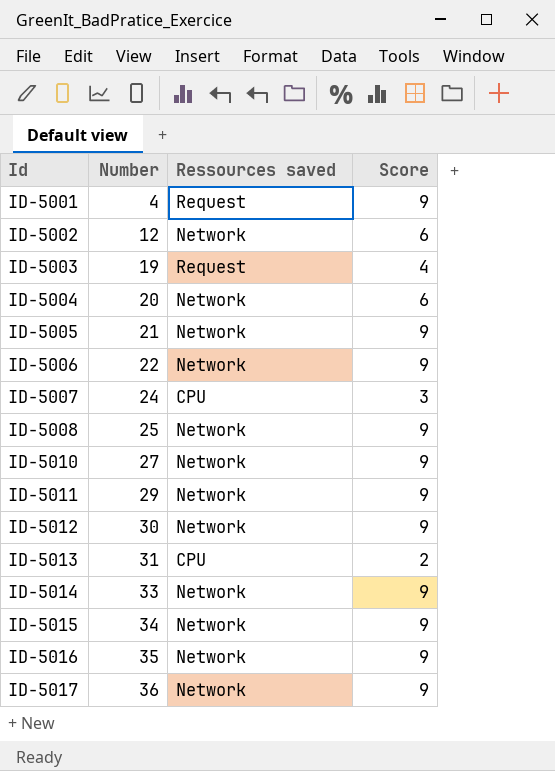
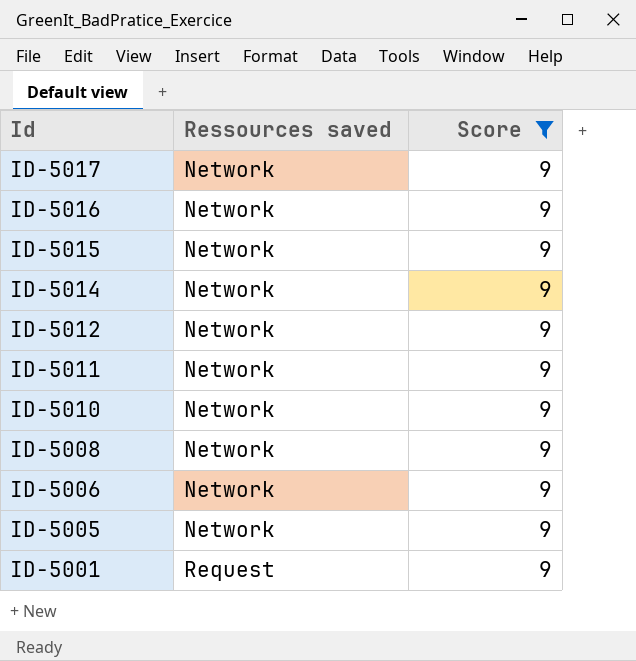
filter: none -> Score = 9
row order: Id ascending -> Id descending
column Number | position: 2 -> none

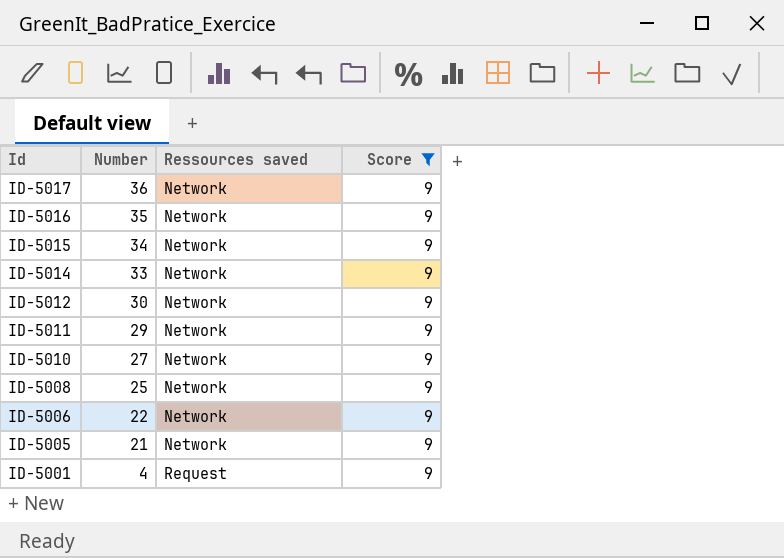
column Number | position: none -> 2

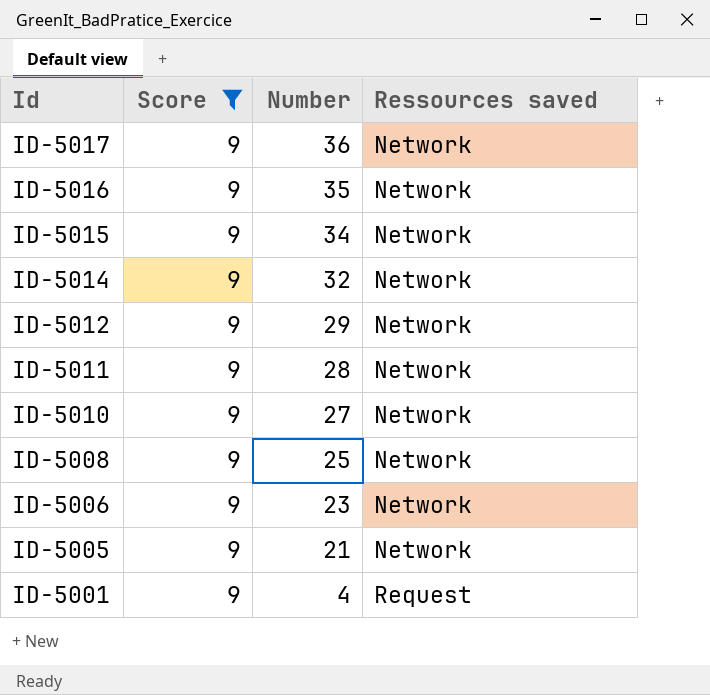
column Score | position: 4 -> 2
ID-5014 | Number: 33 -> 32
ID-5012 | Number: 30 -> 29
ID-5011 | Number: 29 -> 28
ID-5006 | Number: 22 -> 23

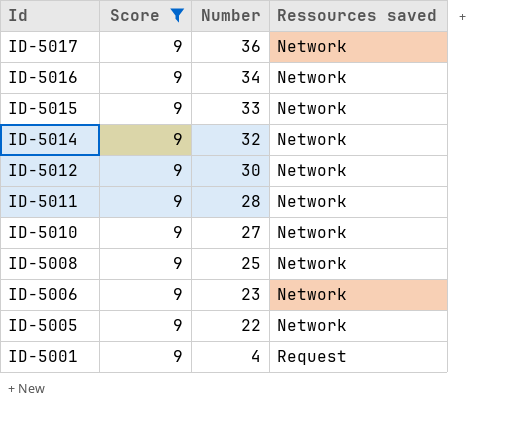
ID-5016 | Number: 35 -> 34
ID-5015 | Number: 34 -> 33
ID-5012 | Number: 29 -> 30
ID-5005 | Number: 21 -> 22

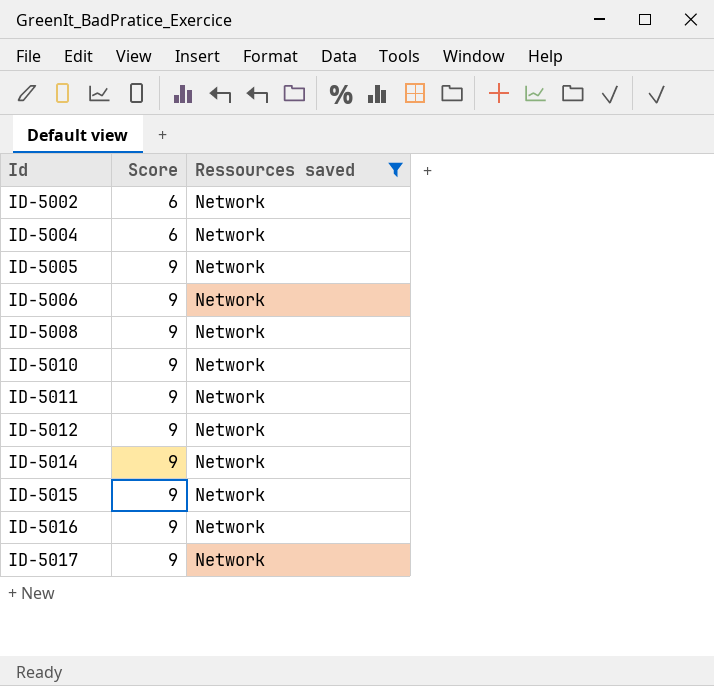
filter: Score = 9 -> Ressources saved = Network
row order: Id descending -> Id ascending
column Number | position: 3 -> none

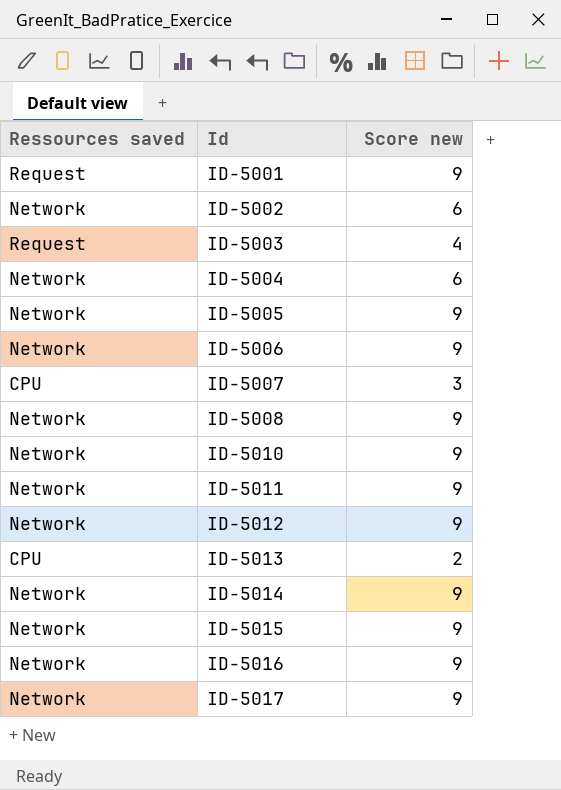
filter: Ressources saved = Network -> none
column Ressources saved | position: 3 -> 1
column name: Score -> Score new

